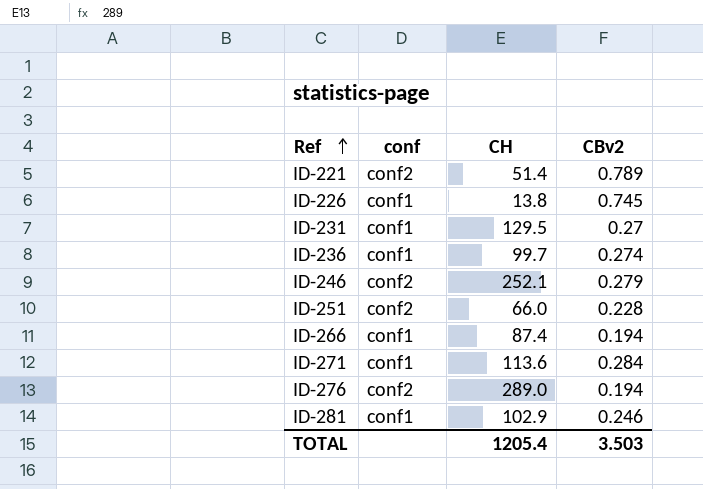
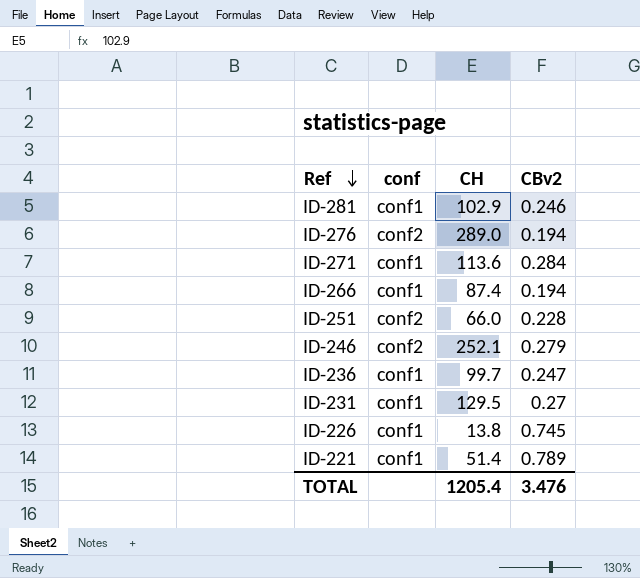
row order: Ref ascending -> Ref descending
ID-236 | CBv2: 0.274 -> 0.247
ID-221 | conf: conf2 -> conf1
TOTAL | CBv2: 3.503 -> 3.476

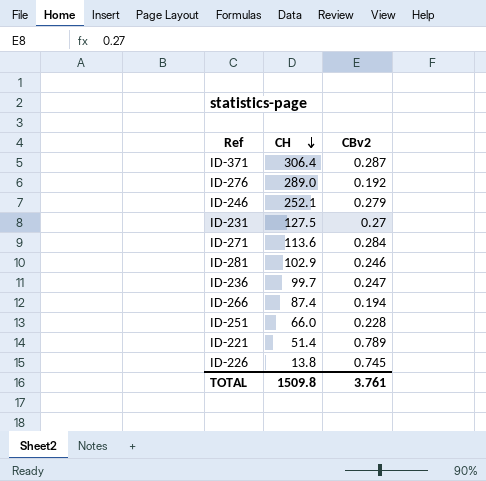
row order: Ref descending -> CH descending
column conf | position: 2 -> none
row ID-371: none -> 306.4 | 0.287
ID-276 | CBv2: 0.194 -> 0.192
ID-231 | CH: 129.5 -> 127.5
TOTAL | CH: 1205.4 -> 1509.8
TOTAL | CBv2: 3.476 -> 3.761

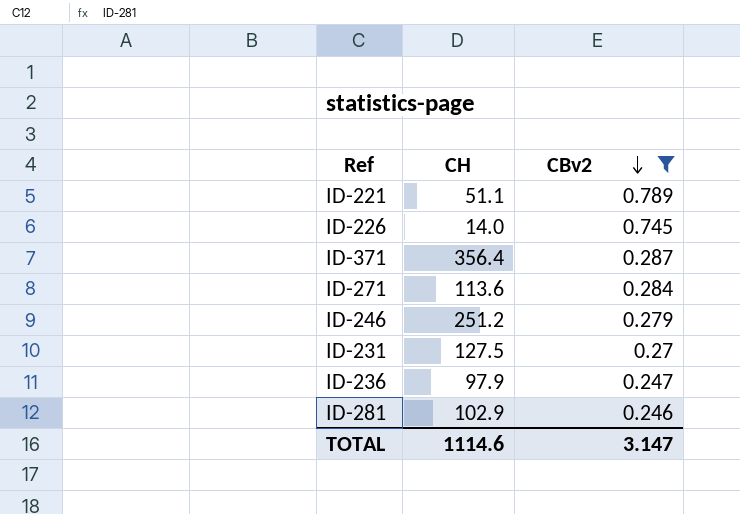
filter: none -> CBv2 >= 0.246
row order: CH descending -> CBv2 descending
ID-221 | CH: 51.4 -> 51.1
ID-226 | CH: 13.8 -> 14.0
ID-371 | CH: 306.4 -> 356.4
ID-246 | CH: 252.1 -> 251.2
ID-236 | CH: 99.7 -> 97.9
TOTAL | CH: 1509.8 -> 1114.6
TOTAL | CBv2: 3.761 -> 3.147

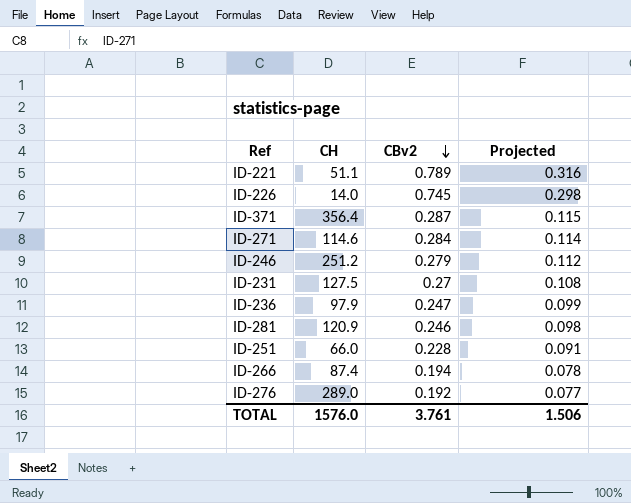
filter: CBv2 >= 0.246 -> none
column Projected | formula: none -> [CBv2] * 0.4
ID-271 | CH: 113.6 -> 114.6
ID-281 | CH: 102.9 -> 120.9
TOTAL | CH: 1114.6 -> 1576.0
TOTAL | CBv2: 3.147 -> 3.761

